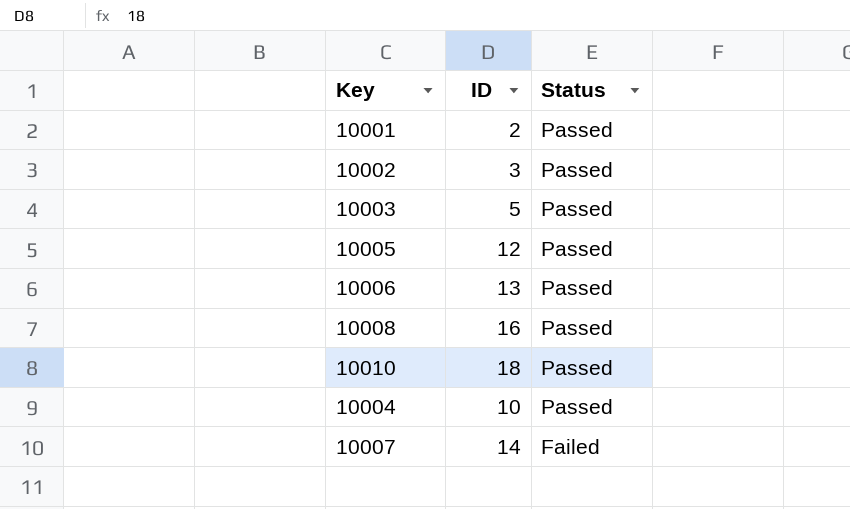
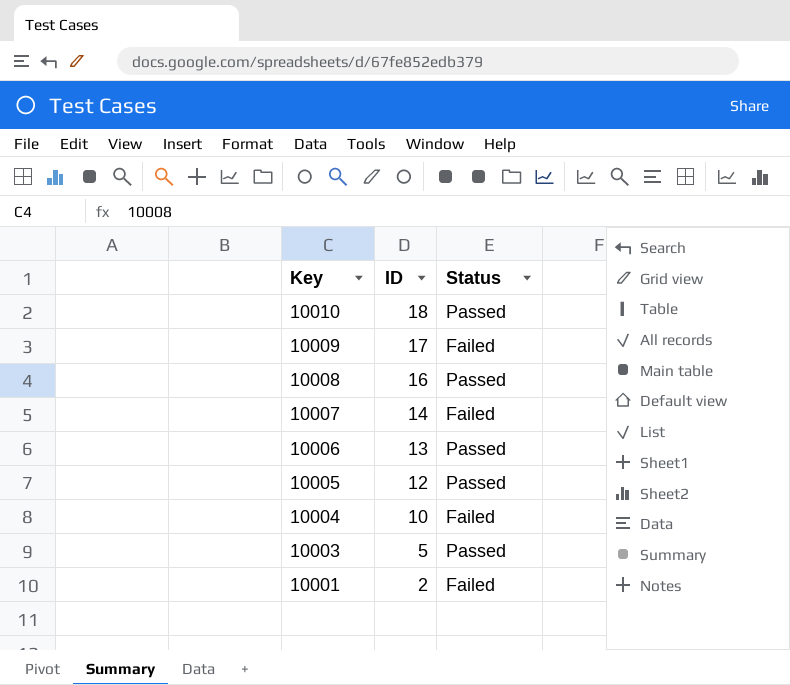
row order: Status descending -> Key descending
row 10002: 3 | Passed -> none
row 10009: none -> 17 | Failed
10004 | Status: Passed -> Failed
10001 | Status: Passed -> Failed

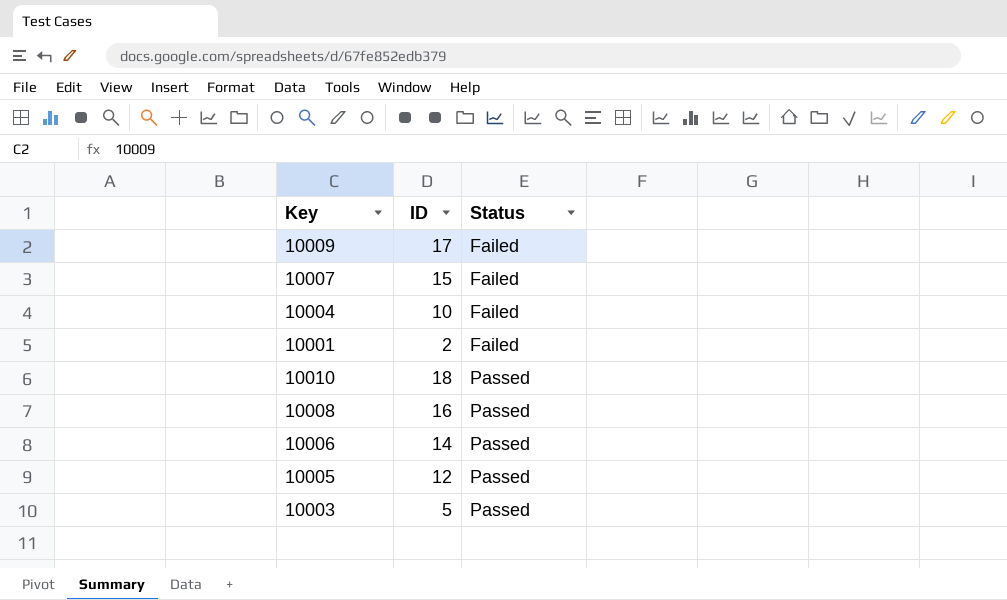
row order: Key descending -> Status ascending
10007 | ID: 14 -> 15
10006 | ID: 13 -> 14

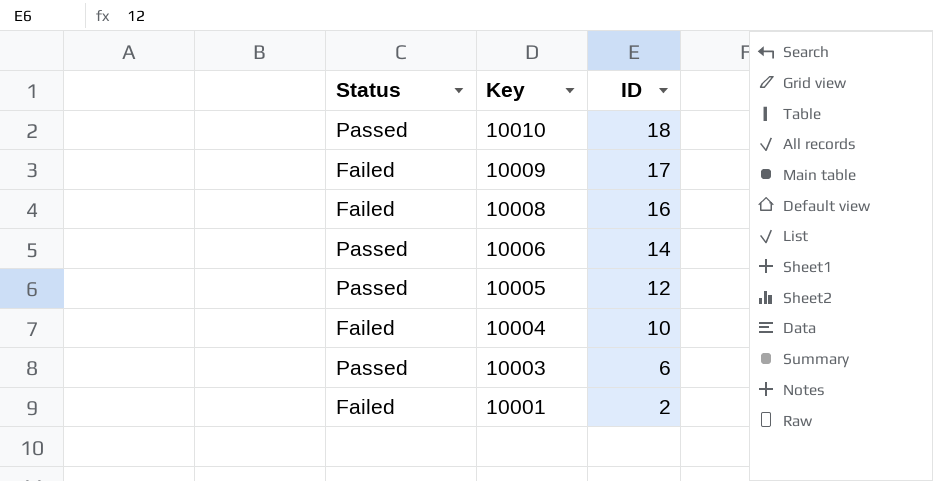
row order: Status ascending -> Key descending
column Status | position: 3 -> 1
row 10007: 15 | Failed -> none
10008 | Status: Passed -> Failed
10003 | ID: 5 -> 6

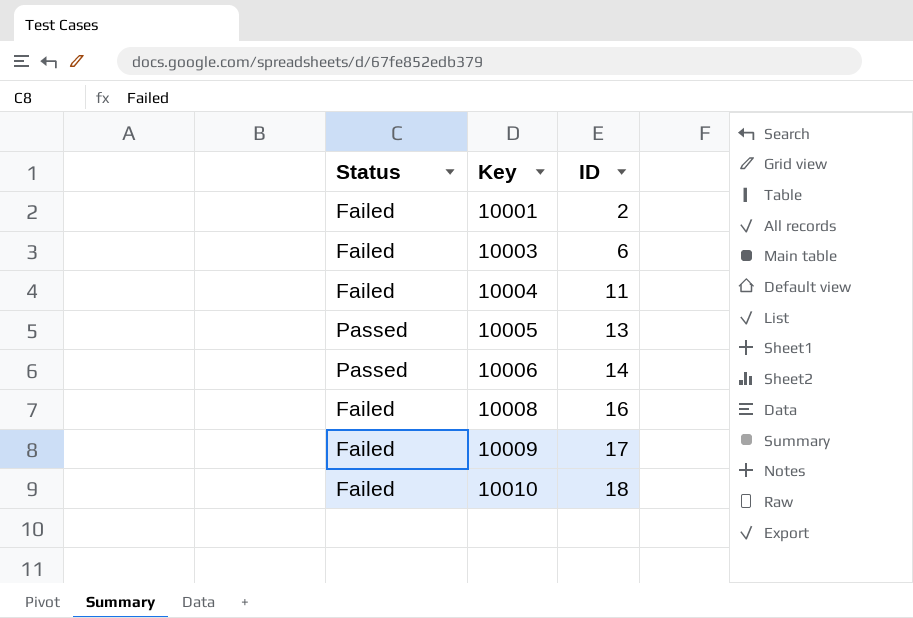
row order: Key descending -> Key ascending
10003 | Status: Passed -> Failed
10004 | ID: 10 -> 11
10005 | ID: 12 -> 13
10010 | Status: Passed -> Failed

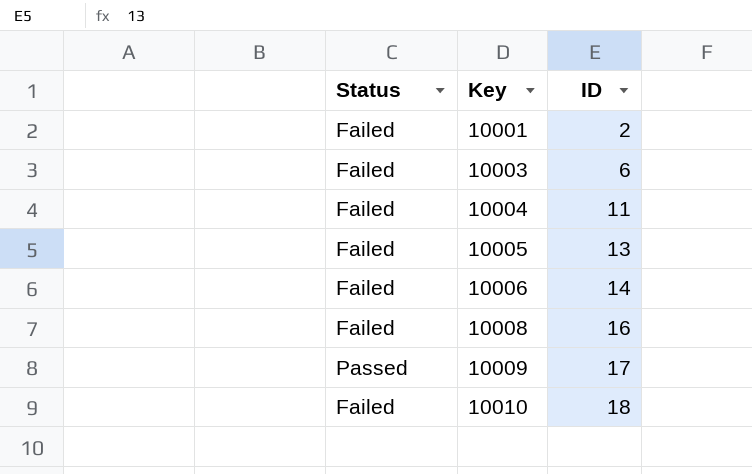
10005 | Status: Passed -> Failed
10006 | Status: Passed -> Failed
10009 | Status: Failed -> Passed

